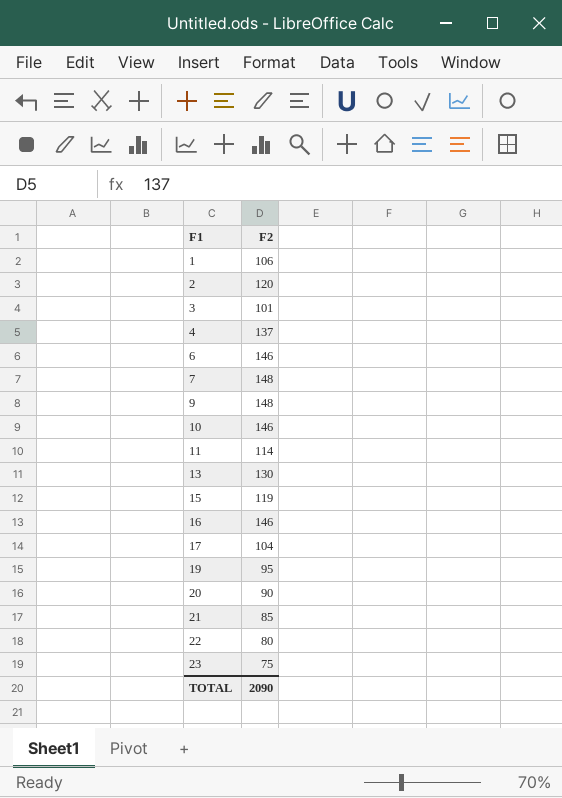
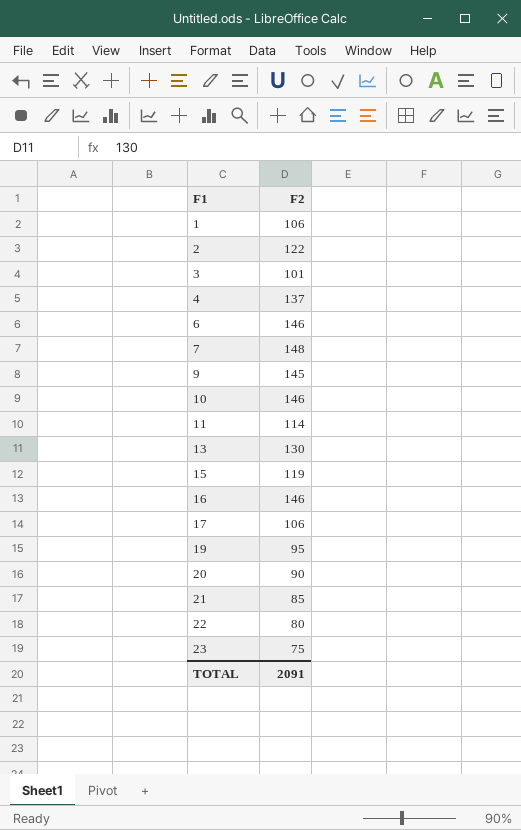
2 | F2: 120 -> 122
9 | F2: 148 -> 145
17 | F2: 104 -> 106
TOTAL | F2: 2090 -> 2091

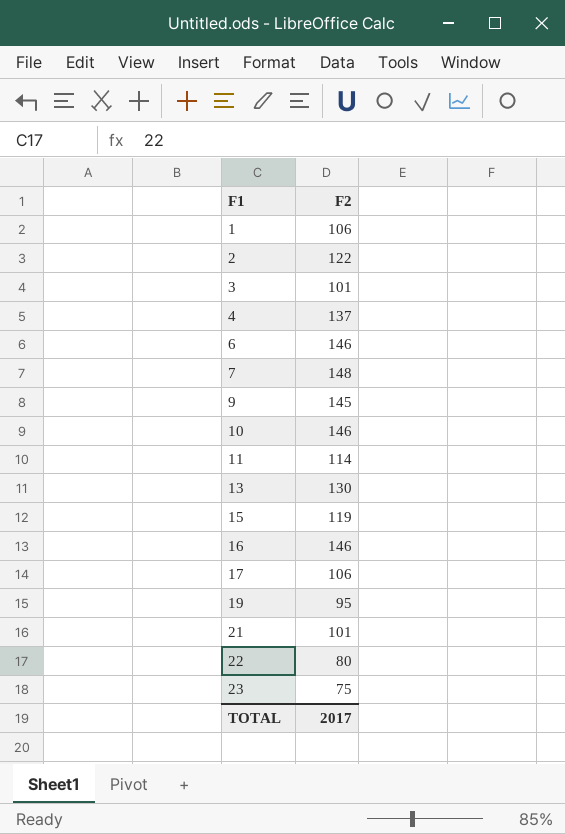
row 20: 90 -> none
21 | F2: 85 -> 101
TOTAL | F2: 2091 -> 2017

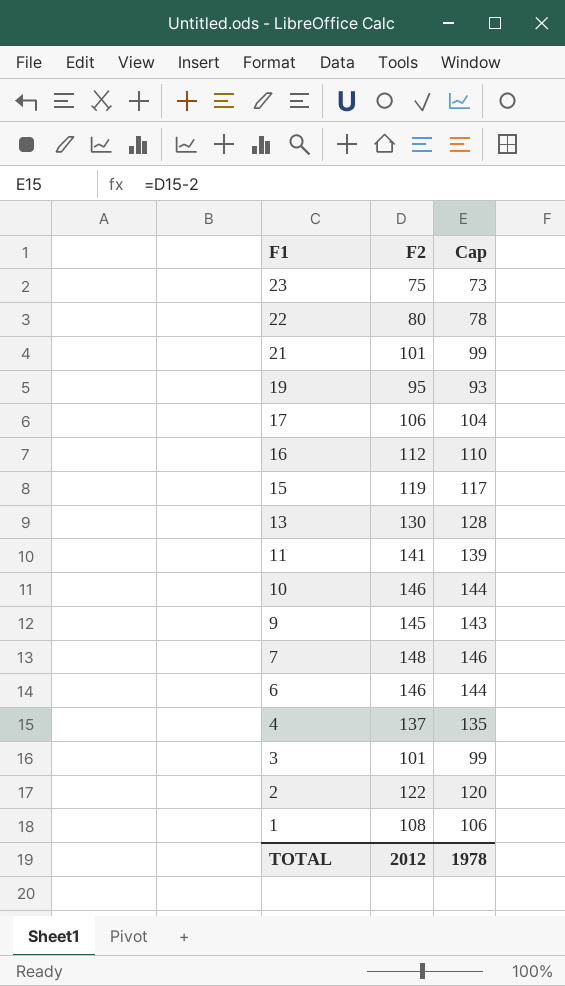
row order: F1 ascending -> F1 descending
column Cap | formula: none -> [F2] - 2
16 | F2: 146 -> 112
11 | F2: 114 -> 141
1 | F2: 106 -> 108
TOTAL | F2: 2017 -> 2012

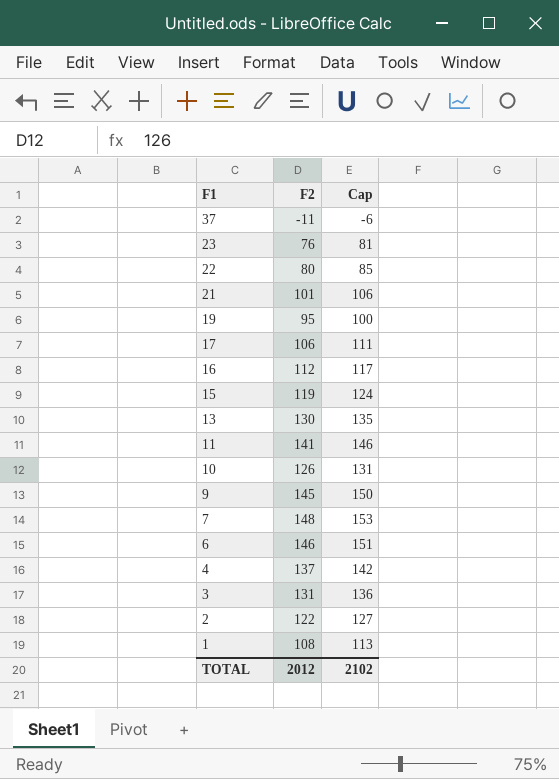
column Cap | formula: [F2] - 2 -> [F2] + 5
row 37: none -> -11 | -6
23 | F2: 75 -> 76
10 | F2: 146 -> 126
3 | F2: 101 -> 131
TOTAL | Cap: 1978 -> 2102

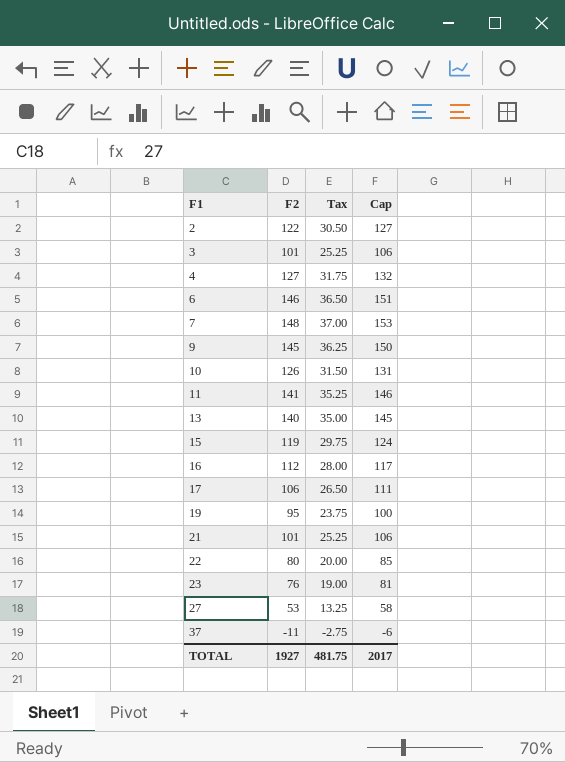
row order: F1 descending -> F1 ascending
column Tax | formula: none -> [F2] * 0.25
row 1: 108 | 113 -> none
3 | F2: 131 -> 101
3 | Cap: 136 -> 106
4 | F2: 137 -> 127
4 | Cap: 142 -> 132
13 | F2: 130 -> 140
13 | Cap: 135 -> 145
row 27: none -> 53 | 13.25 | 58
TOTAL | F2: 2012 -> 1927
TOTAL | Cap: 2102 -> 2017

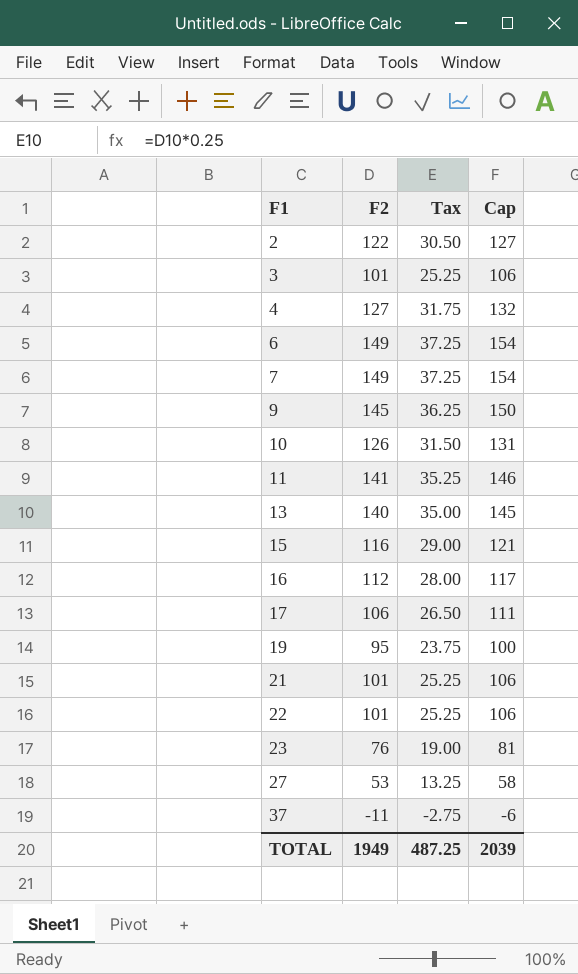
6 | F2: 146 -> 149
6 | Tax: 36.50 -> 37.25
6 | Cap: 151 -> 154
7 | F2: 148 -> 149
7 | Tax: 37.00 -> 37.25
7 | Cap: 153 -> 154
15 | F2: 119 -> 116
15 | Tax: 29.75 -> 29.00
15 | Cap: 124 -> 121
22 | F2: 80 -> 101
22 | Tax: 20.00 -> 25.25
22 | Cap: 85 -> 106
TOTAL | F2: 1927 -> 1949
TOTAL | Tax: 481.75 -> 487.25
TOTAL | Cap: 2017 -> 2039

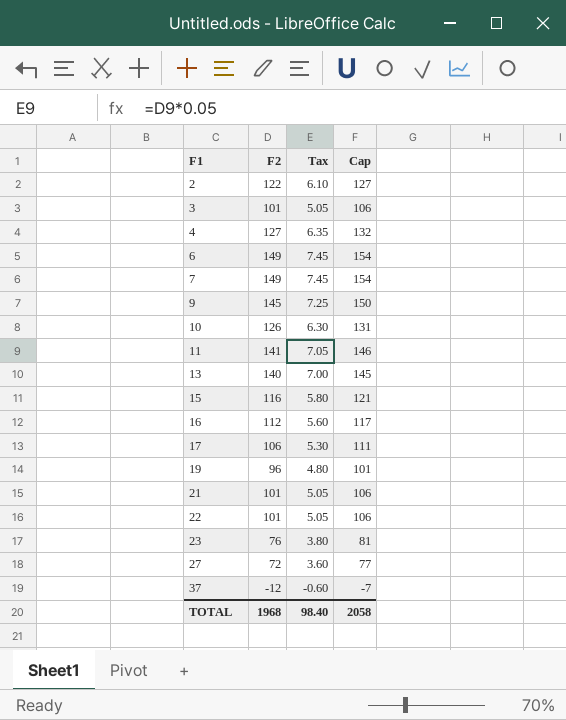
column Tax | formula: [F2] * 0.25 -> [F2] * 0.05
19 | F2: 95 -> 96
19 | Cap: 100 -> 101
27 | F2: 53 -> 72
27 | Cap: 58 -> 77
37 | F2: -11 -> -12
37 | Cap: -6 -> -7
TOTAL | F2: 1949 -> 1968
TOTAL | Tax: 487.25 -> 98.40
TOTAL | Cap: 2039 -> 2058

